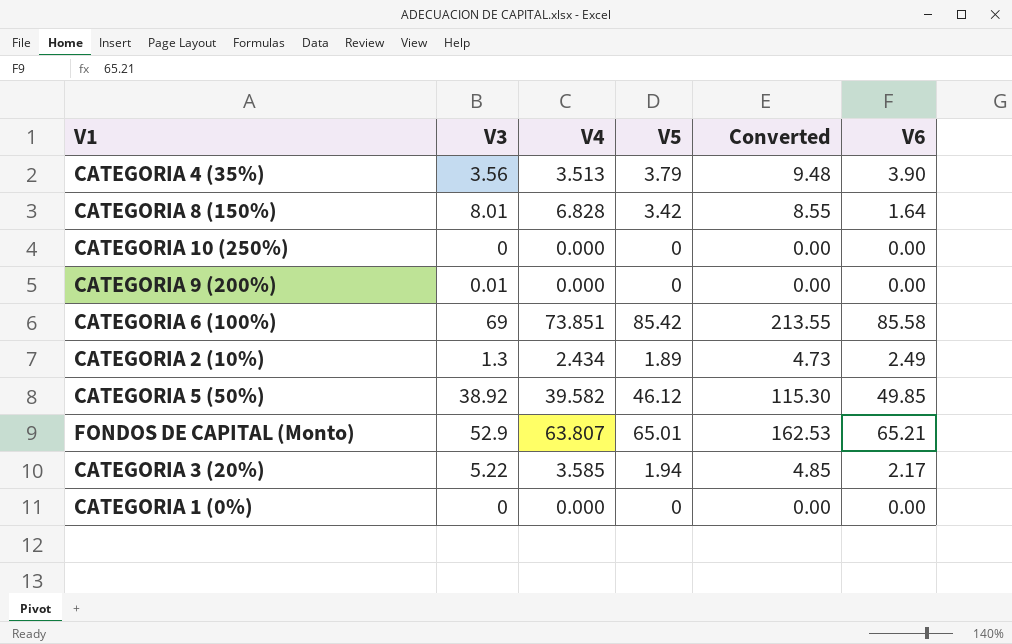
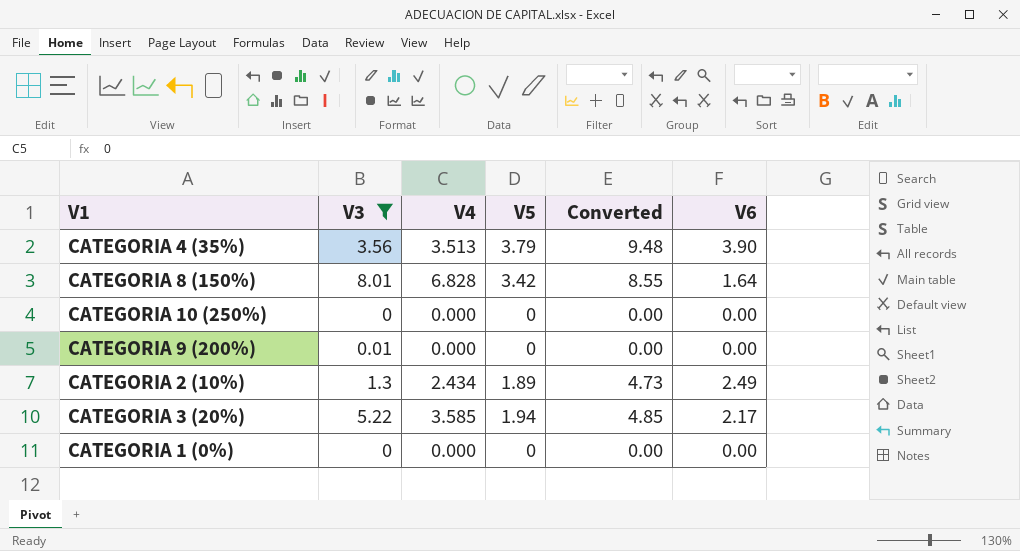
filter: none -> V3 <= 8.01

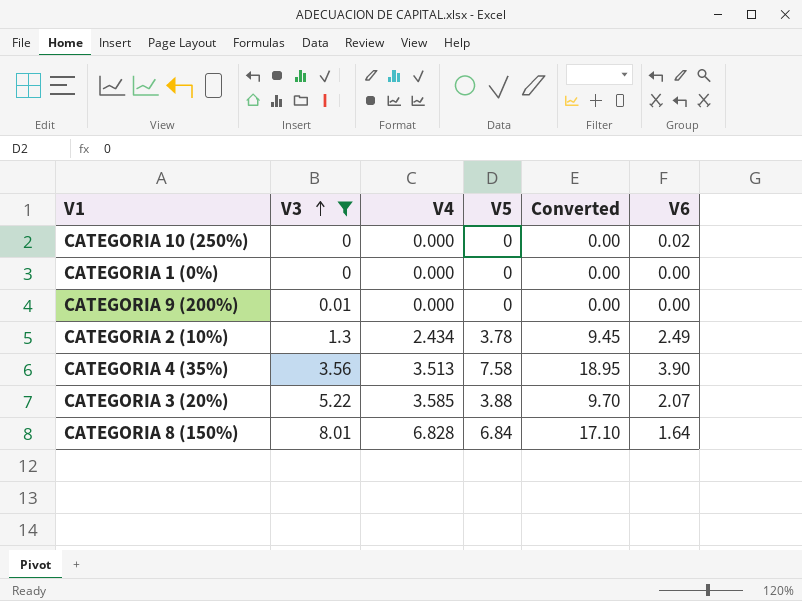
row order: none -> V3 ascending
CATEGORIA 10 (250%) | V6: 0.00 -> 0.02
CATEGORIA 2 (10%) | V5: 1.89 -> 3.78
CATEGORIA 2 (10%) | Converted: 4.73 -> 9.45
CATEGORIA 4 (35%) | V5: 3.79 -> 7.58
CATEGORIA 4 (35%) | Converted: 9.48 -> 18.95
CATEGORIA 3 (20%) | V5: 1.94 -> 3.88
CATEGORIA 3 (20%) | Converted: 4.85 -> 9.70
CATEGORIA 3 (20%) | V6: 2.17 -> 2.07
CATEGORIA 8 (150%) | V5: 3.42 -> 6.84
CATEGORIA 8 (150%) | Converted: 8.55 -> 17.10

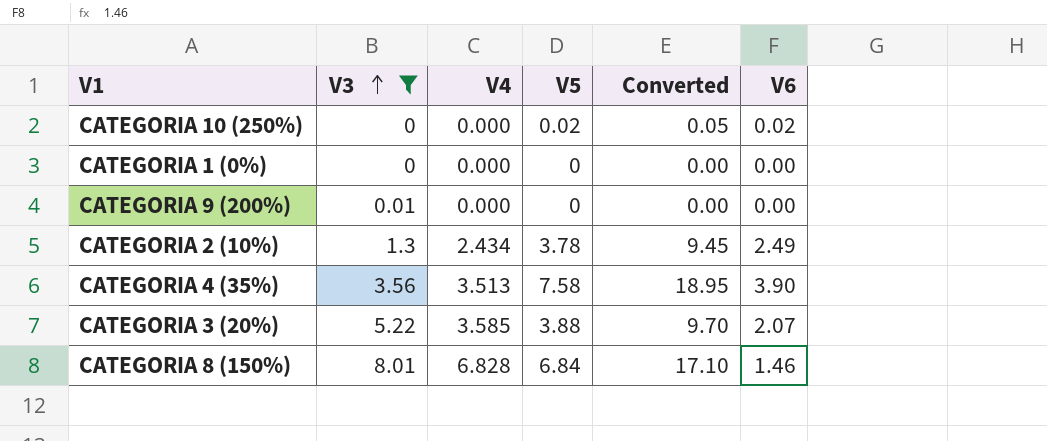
CATEGORIA 10 (250%) | V5: 0 -> 0.02
CATEGORIA 10 (250%) | Converted: 0.00 -> 0.05
CATEGORIA 8 (150%) | V6: 1.64 -> 1.46

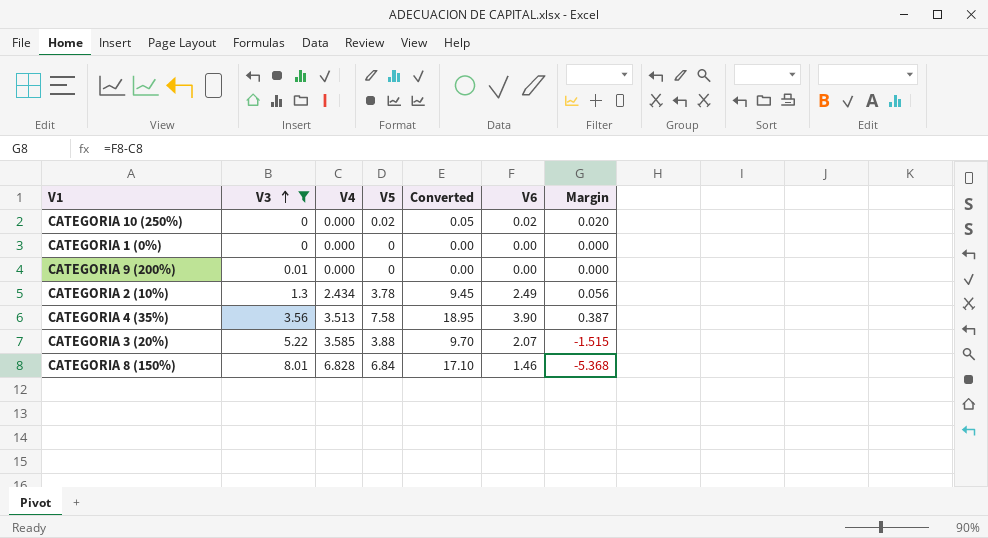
column Margin | formula: none -> [V6] - [V4]

